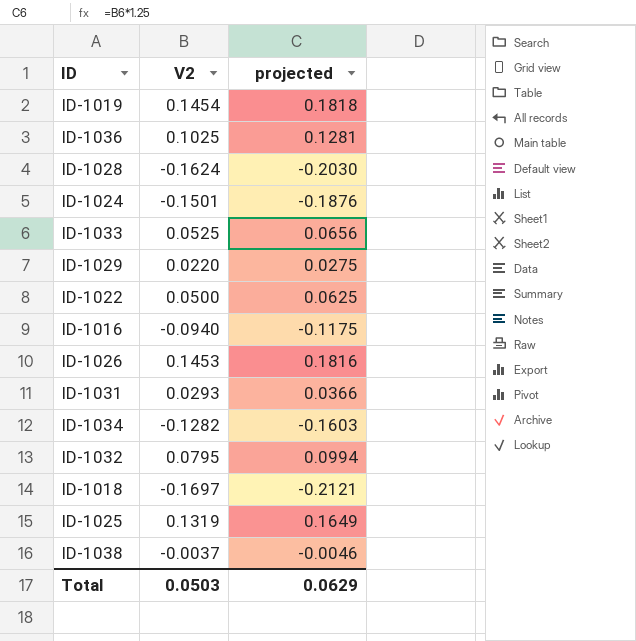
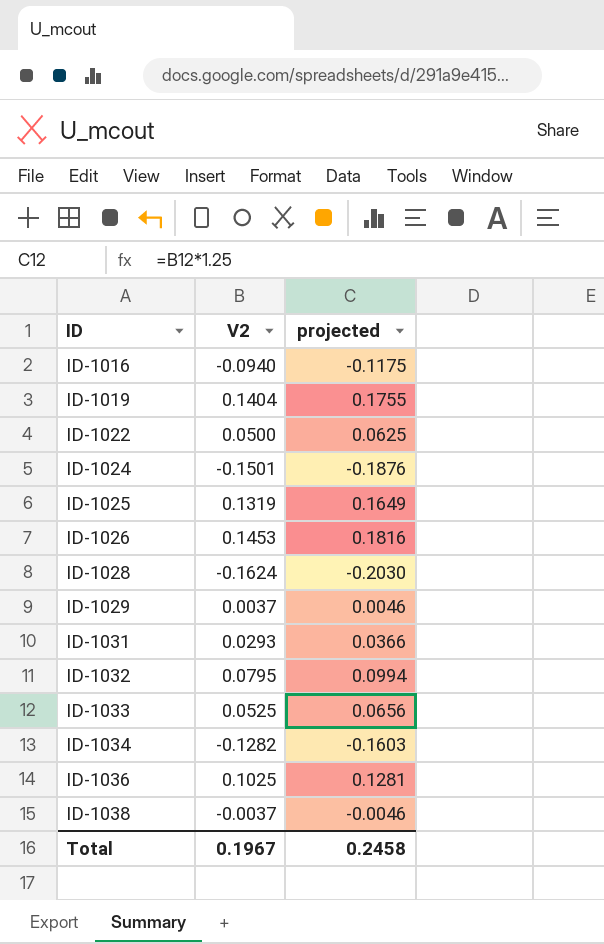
row order: none -> ID ascending
row ID-1018: -0.1697 | -0.2121 -> none
ID-1019 | V2: 0.1454 -> 0.1404
ID-1019 | projected: 0.1818 -> 0.1755
ID-1029 | V2: 0.0220 -> 0.0037
ID-1029 | projected: 0.0275 -> 0.0046
Total | V2: 0.0503 -> 0.1967
Total | projected: 0.0629 -> 0.2458

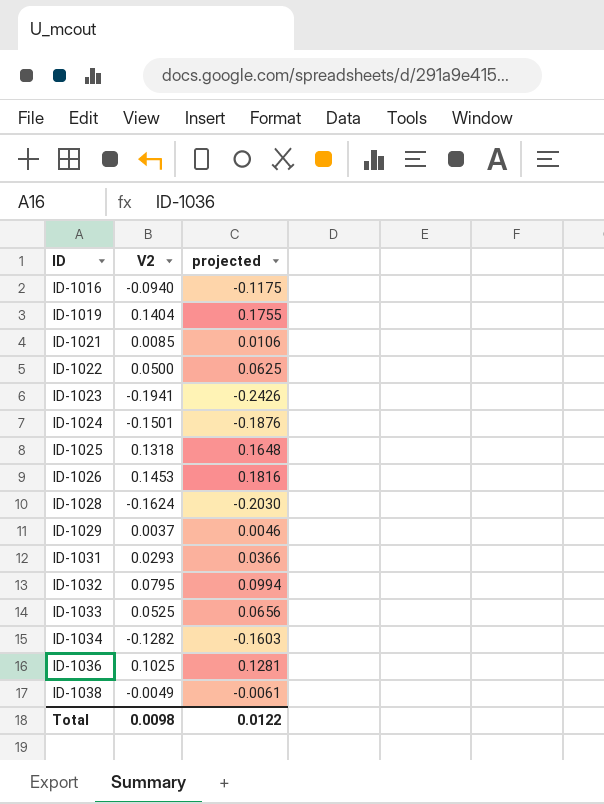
row ID-1021: none -> 0.0085 | 0.0106
row ID-1023: none -> -0.1941 | -0.2426
ID-1025 | V2: 0.1319 -> 0.1318
ID-1025 | projected: 0.1649 -> 0.1648
ID-1038 | V2: -0.0037 -> -0.0049
ID-1038 | projected: -0.0046 -> -0.0061
Total | V2: 0.1967 -> 0.0098
Total | projected: 0.2458 -> 0.0122

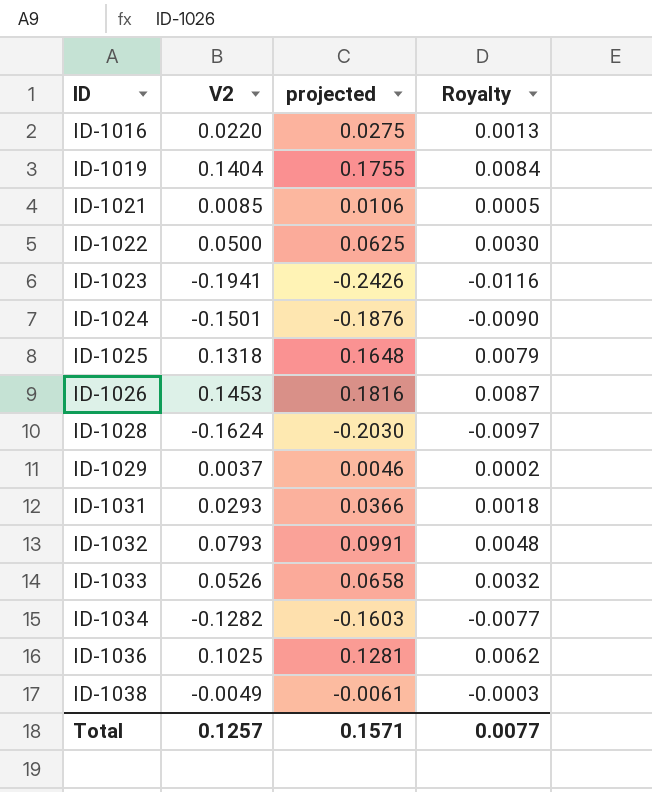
column Royalty | formula: none -> [V2] * 0.06
ID-1016 | V2: -0.0940 -> 0.0220
ID-1016 | projected: -0.1175 -> 0.0275
ID-1032 | V2: 0.0795 -> 0.0793
ID-1032 | projected: 0.0994 -> 0.0991
ID-1033 | V2: 0.0525 -> 0.0526
ID-1033 | projected: 0.0656 -> 0.0658
Total | V2: 0.0098 -> 0.1257
Total | projected: 0.0122 -> 0.1571

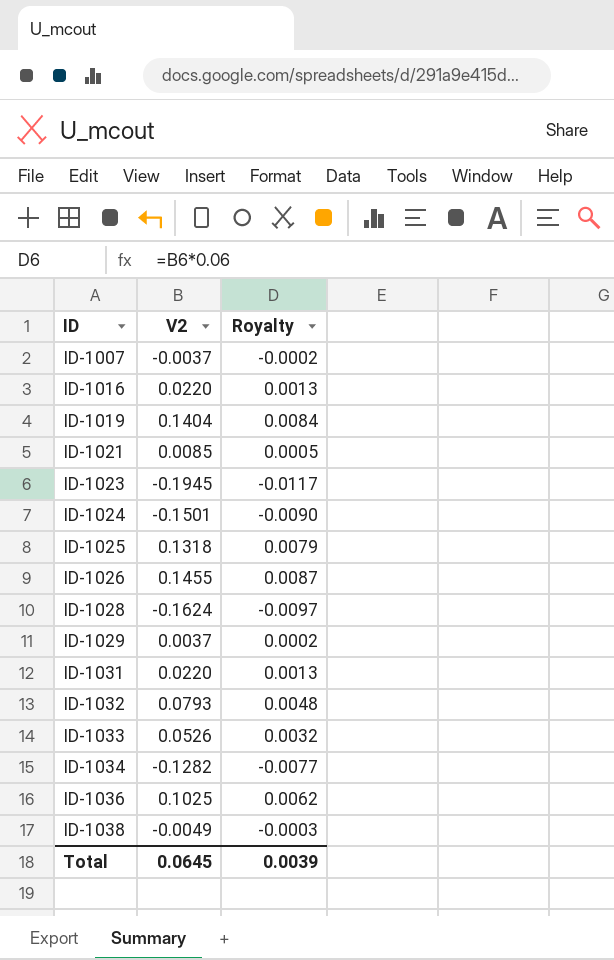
column projected | formula: [V2] * 1.25 -> none
row ID-1022: 0.0500 | 0.0625 | 0.0030 -> none
row ID-1007: none -> -0.0037 | -0.0002
ID-1023 | V2: -0.1941 -> -0.1945
ID-1023 | Royalty: -0.0116 -> -0.0117
ID-1026 | V2: 0.1453 -> 0.1455
ID-1031 | V2: 0.0293 -> 0.0220
ID-1031 | Royalty: 0.0018 -> 0.0013
Total | V2: 0.1257 -> 0.0645
Total | Royalty: 0.0077 -> 0.0039

